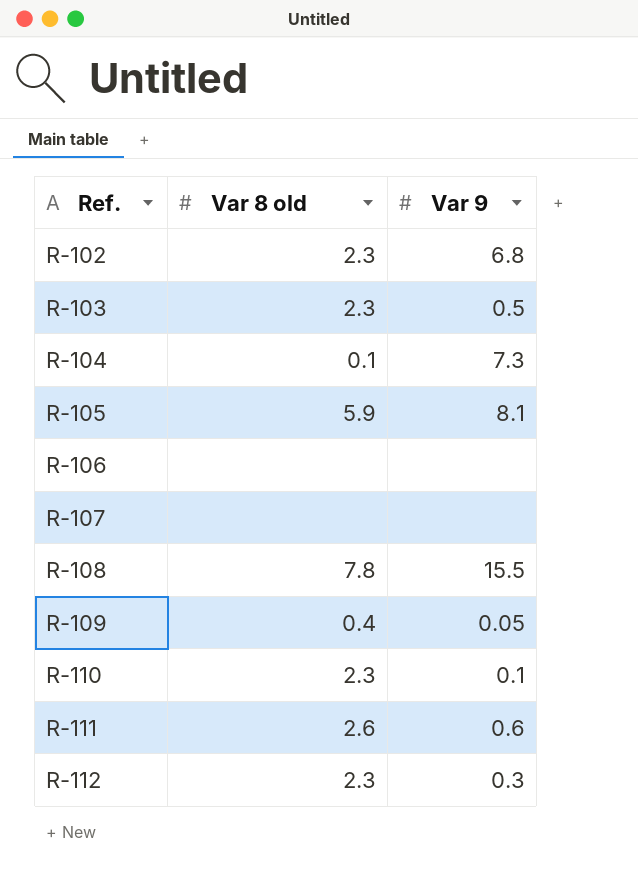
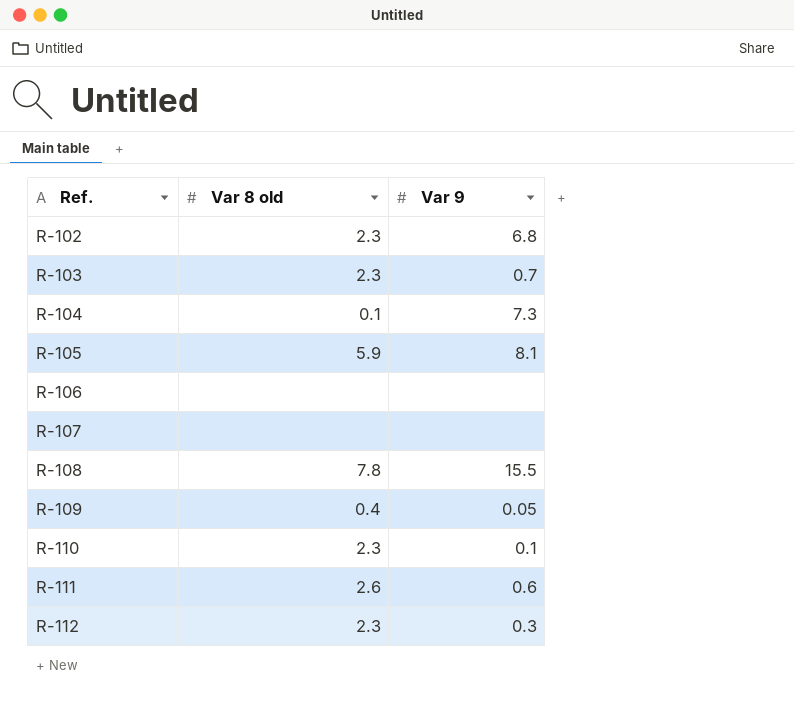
R-103 | Var 9: 0.5 -> 0.7

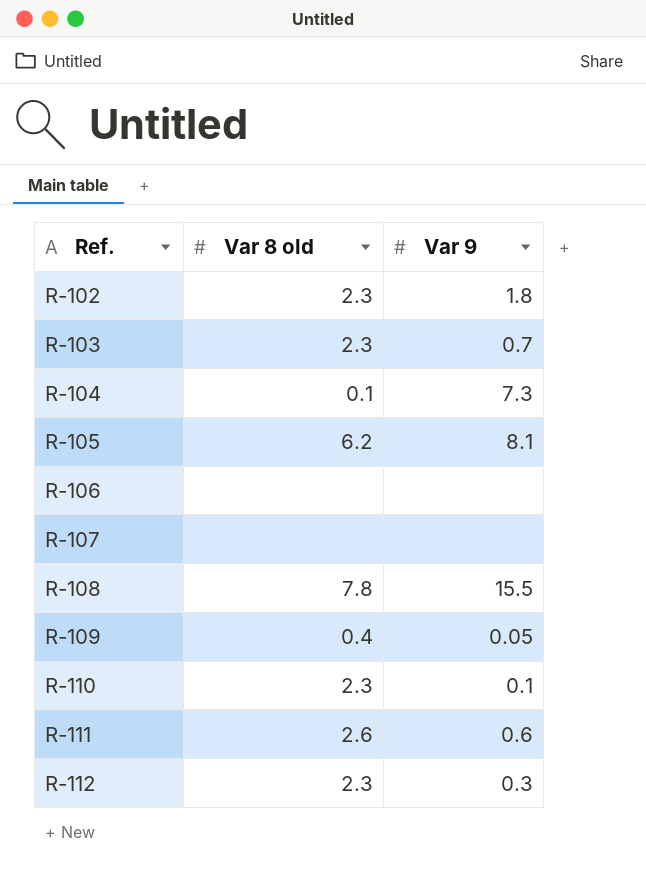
R-102 | Var 9: 6.8 -> 1.8
R-105 | Var 8 old: 5.9 -> 6.2

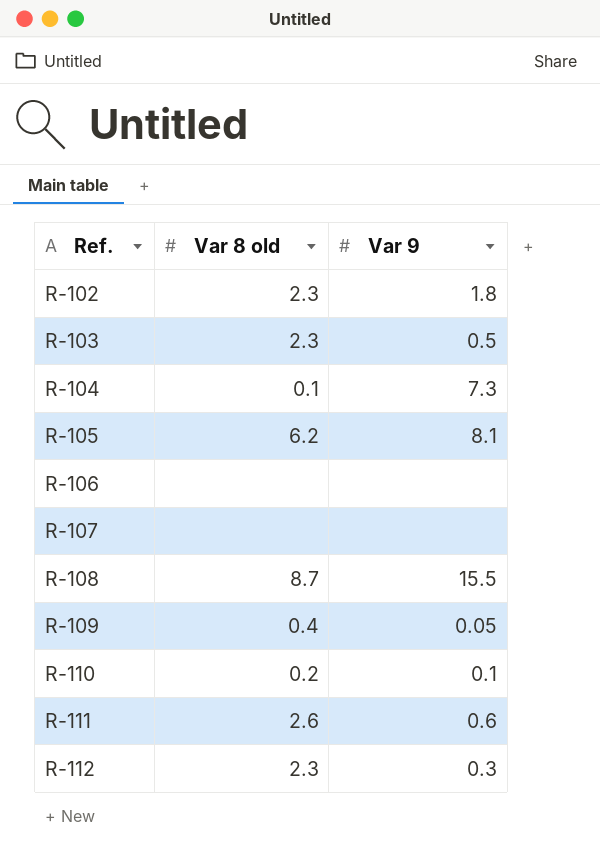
R-103 | Var 9: 0.7 -> 0.5
R-108 | Var 8 old: 7.8 -> 8.7
R-110 | Var 8 old: 2.3 -> 0.2

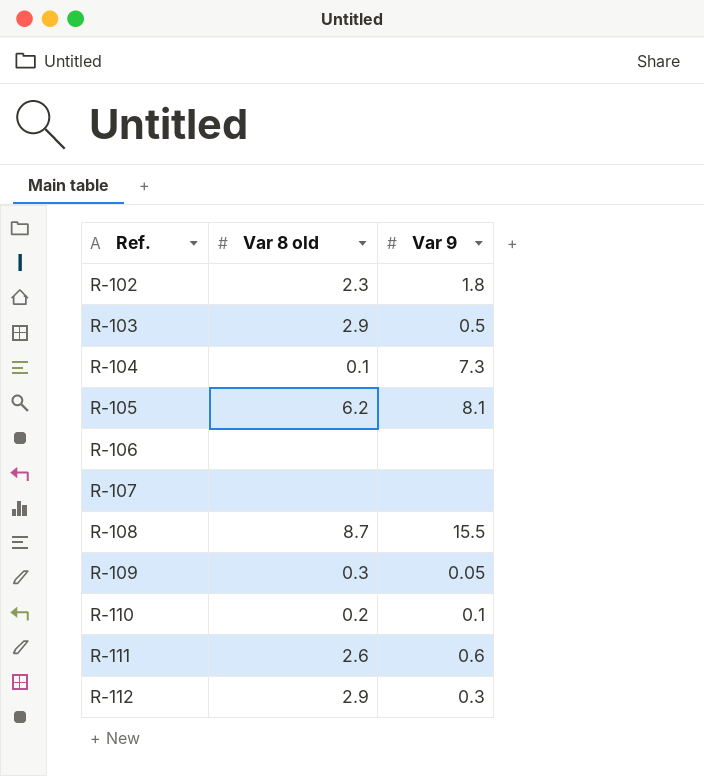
R-103 | Var 8 old: 2.3 -> 2.9
R-109 | Var 8 old: 0.4 -> 0.3
R-112 | Var 8 old: 2.3 -> 2.9

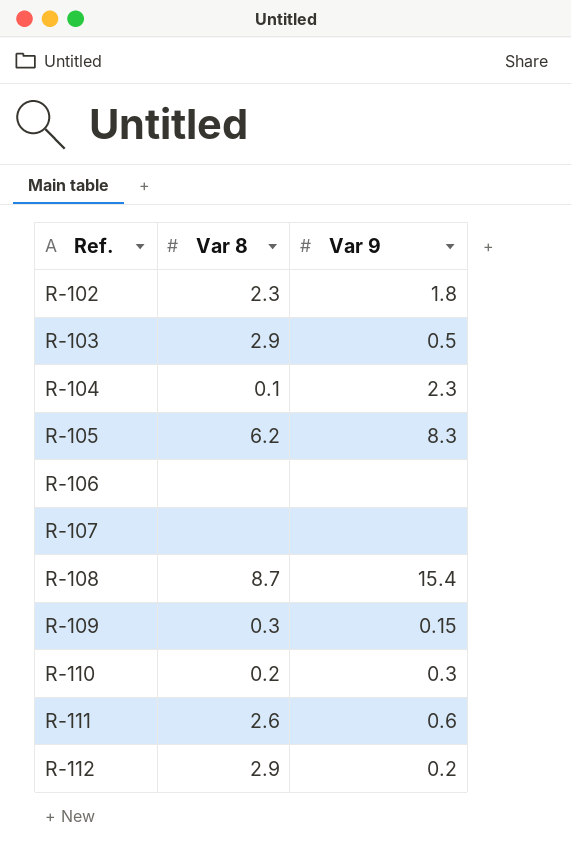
column name: Var 8 old -> Var 8
R-104 | Var 9: 7.3 -> 2.3
R-105 | Var 9: 8.1 -> 8.3
R-108 | Var 9: 15.5 -> 15.4
R-109 | Var 9: 0.05 -> 0.15
R-110 | Var 9: 0.1 -> 0.3
R-112 | Var 9: 0.3 -> 0.2

